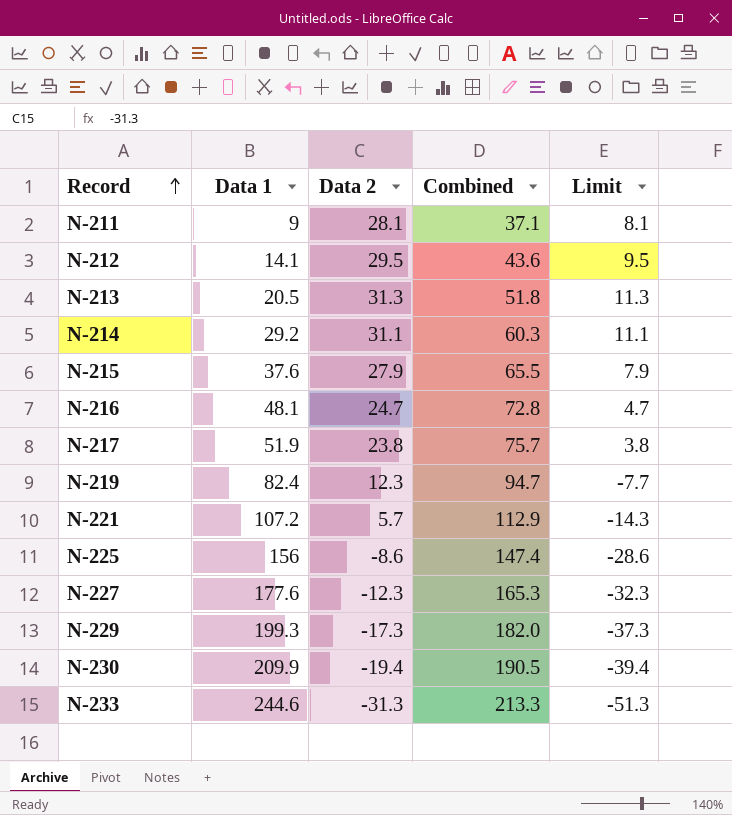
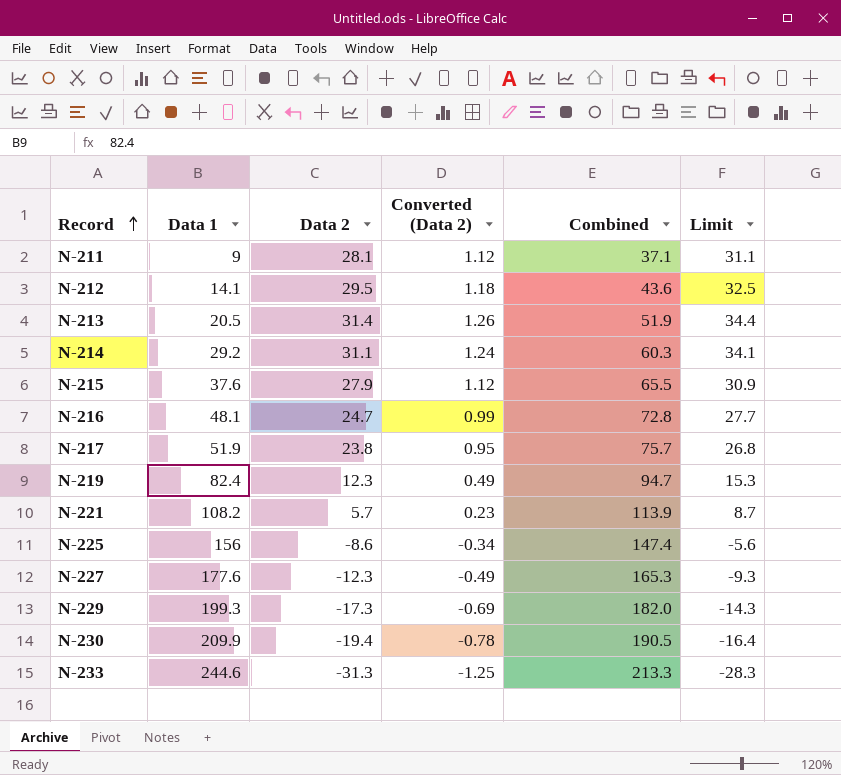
column Converted (Data 2) | formula: none -> [Data 2] * 0.04
column Limit | formula: [Data 2] - 20 -> [Data 2] + 3
N-213 | Data 2: 31.3 -> 31.4
N-213 | Combined: 51.8 -> 51.9
N-221 | Data 1: 107.2 -> 108.2
N-221 | Combined: 112.9 -> 113.9

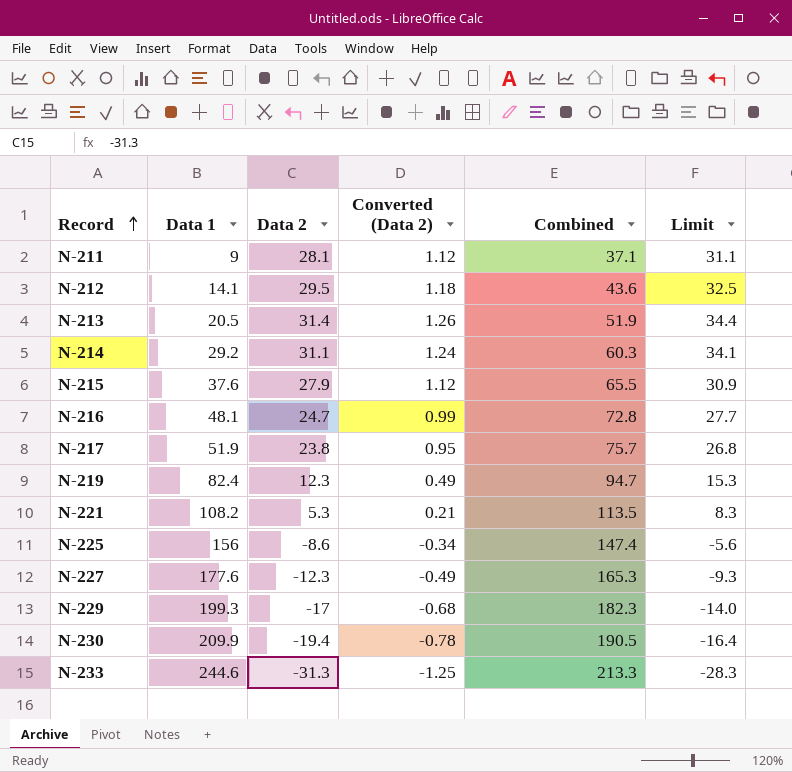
N-221 | Data 2: 5.7 -> 5.3
N-221 | Converted (Data 2): 0.23 -> 0.21
N-221 | Combined: 113.9 -> 113.5
N-221 | Limit: 8.7 -> 8.3
N-229 | Data 2: -17.3 -> -17
N-229 | Converted (Data 2): -0.69 -> -0.68
N-229 | Combined: 182.0 -> 182.3
N-229 | Limit: -14.3 -> -14.0

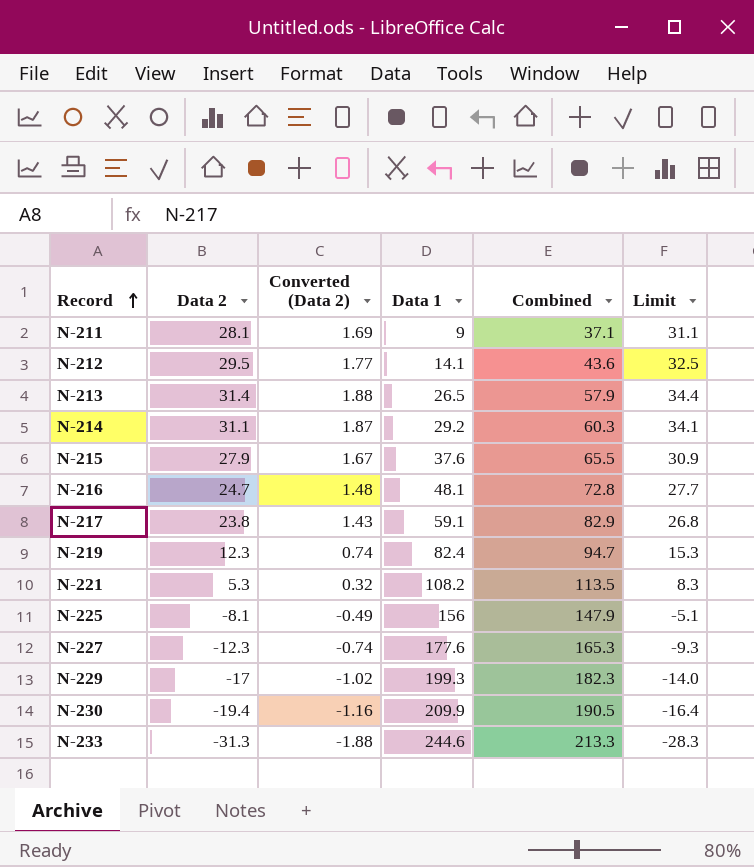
column Converted (Data 2) | formula: [Data 2] * 0.04 -> [Data 2] * 0.06
column Data 1 | position: 2 -> 4
N-213 | Data 1: 20.5 -> 26.5
N-213 | Combined: 51.9 -> 57.9
N-217 | Data 1: 51.9 -> 59.1
N-217 | Combined: 75.7 -> 82.9
N-225 | Data 2: -8.6 -> -8.1
N-225 | Combined: 147.4 -> 147.9
N-225 | Limit: -5.6 -> -5.1

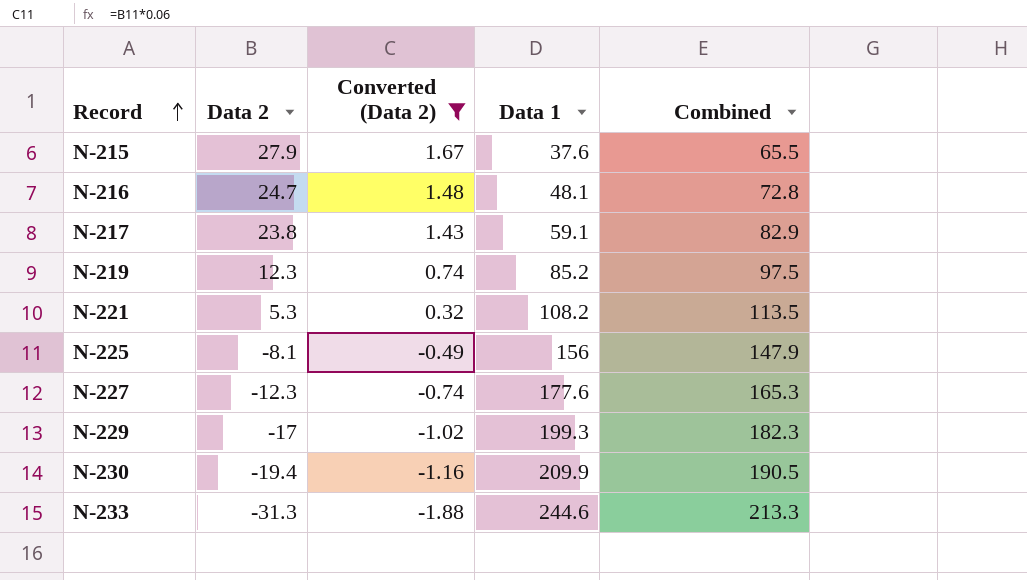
filter: none -> Converted (Data 2) <= 1.67
column Limit | formula: [Data 2] + 3 -> none
N-219 | Data 1: 82.4 -> 85.2
N-219 | Combined: 94.7 -> 97.5

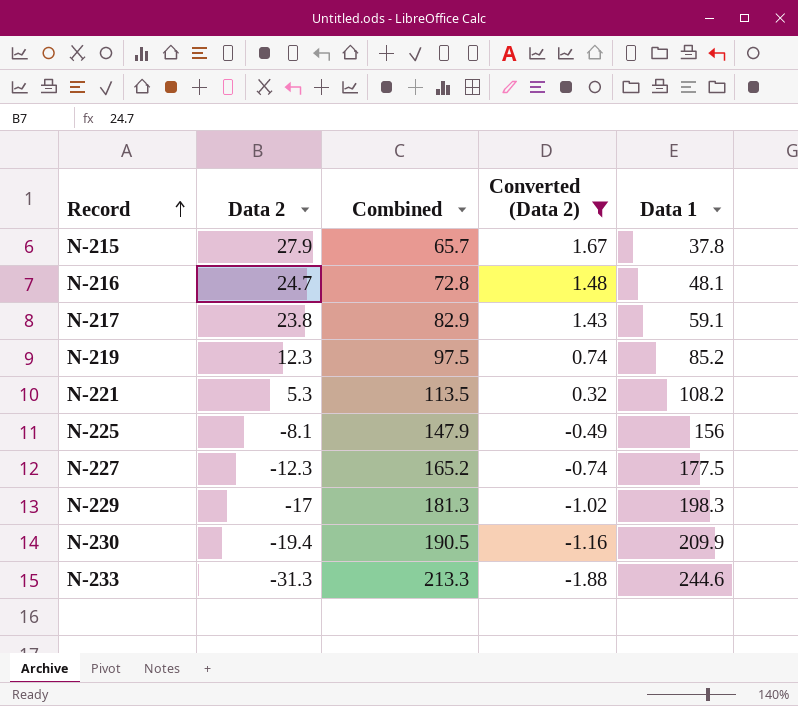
column Combined | position: 5 -> 3
N-215 | Combined: 65.5 -> 65.7
N-215 | Data 1: 37.6 -> 37.8
N-227 | Combined: 165.3 -> 165.2
N-227 | Data 1: 177.6 -> 177.5
N-229 | Combined: 182.3 -> 181.3
N-229 | Data 1: 199.3 -> 198.3

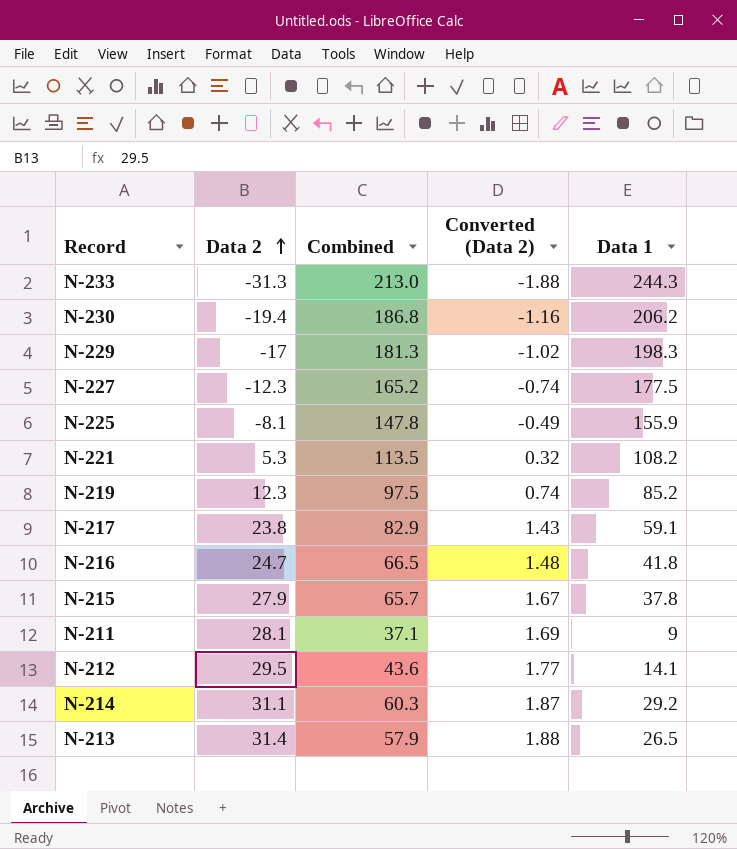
filter: Converted (Data 2) <= 1.67 -> none
row order: Record ascending -> Data 2 ascending
N-233 | Combined: 213.3 -> 213.0
N-233 | Data 1: 244.6 -> 244.3
N-230 | Combined: 190.5 -> 186.8
N-230 | Data 1: 209.9 -> 206.2
N-225 | Combined: 147.9 -> 147.8
N-225 | Data 1: 156 -> 155.9
N-216 | Combined: 72.8 -> 66.5
N-216 | Data 1: 48.1 -> 41.8

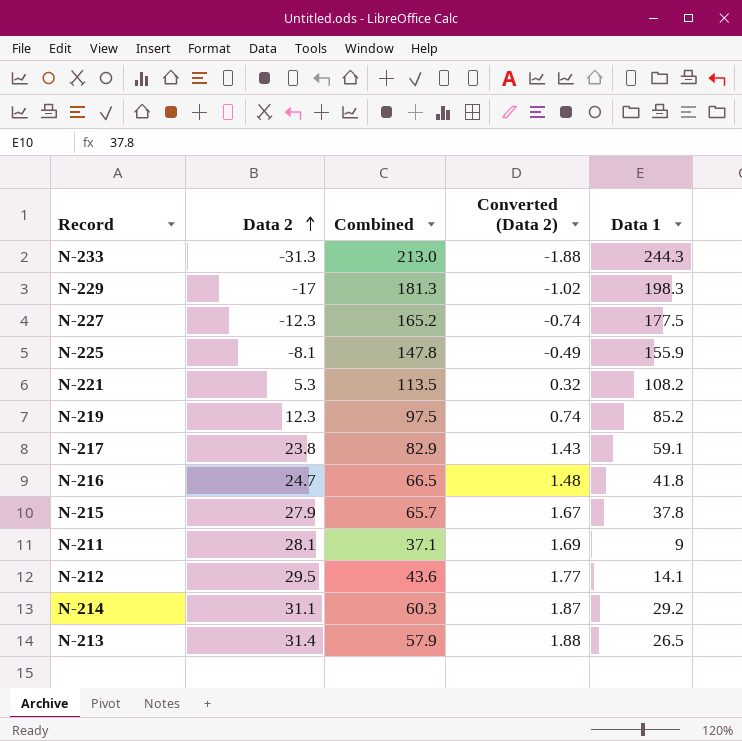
row N-230: -19.4 | 186.8 | -1.16 | 206.2 -> none

